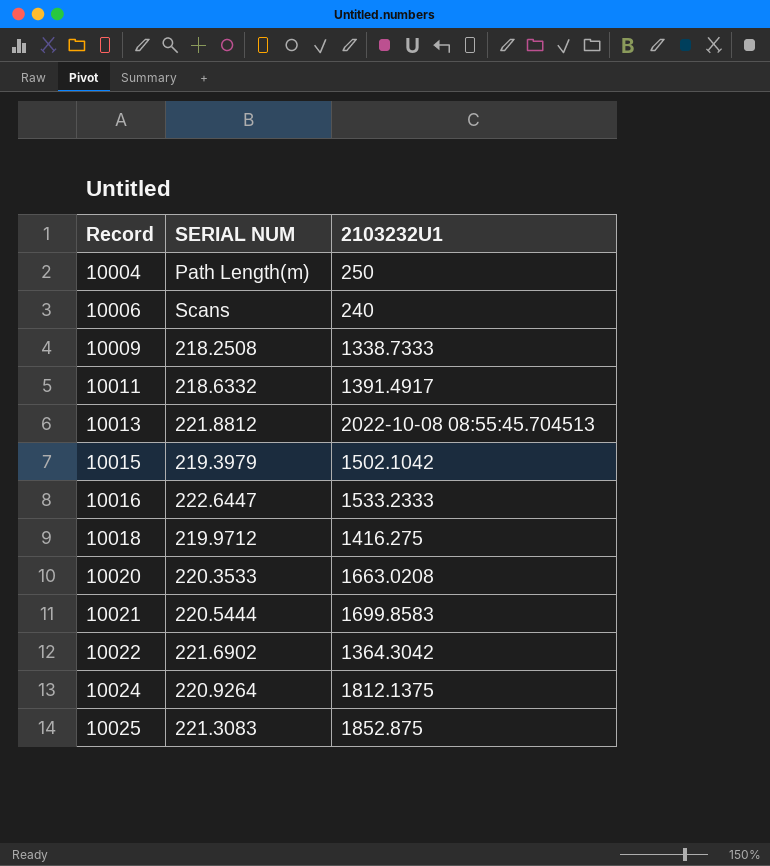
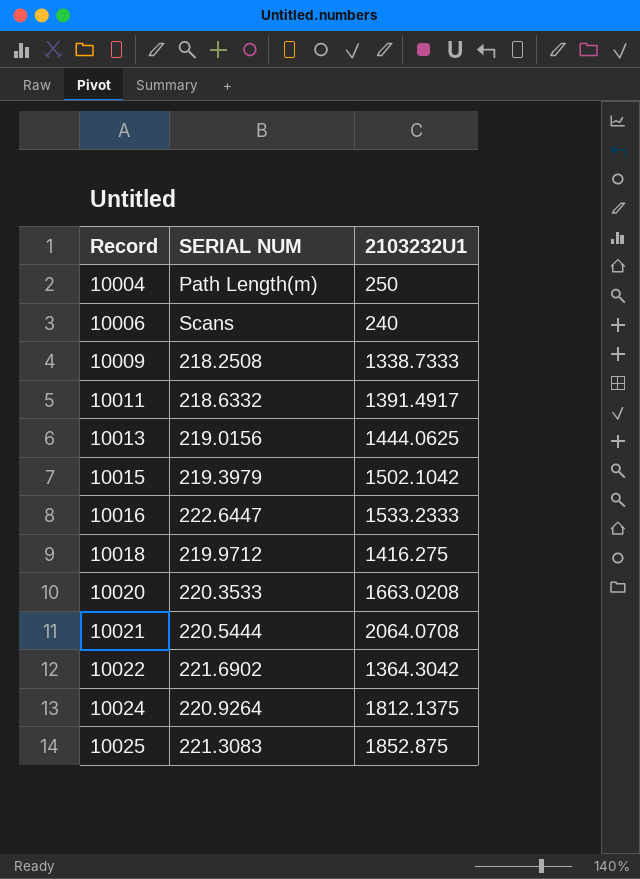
10013 | SERIAL NUM: 221.8812 -> 219.0156
10013 | 2103232U1: 2022-10-08 08:55:45.704513 -> 1444.0625
10021 | 2103232U1: 1699.8583 -> 2064.0708

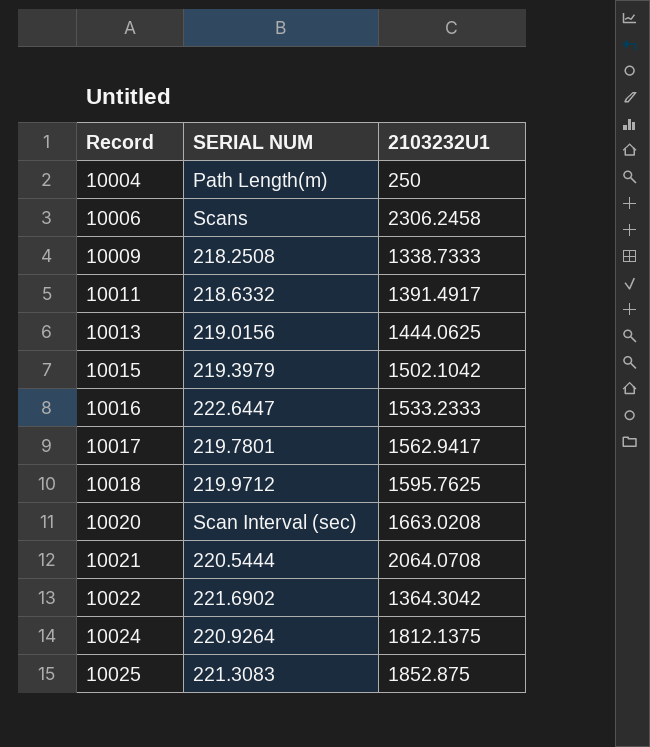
10006 | 2103232U1: 240 -> 2306.2458
row 10017: none -> 219.7801 | 1562.9417
10018 | 2103232U1: 1416.275 -> 1595.7625
10020 | SERIAL NUM: 220.3533 -> Scan Interval (sec)

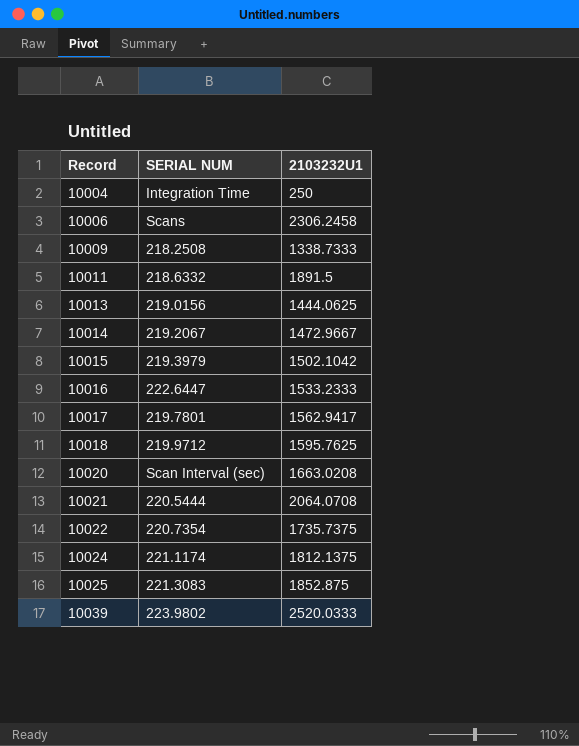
10004 | SERIAL NUM: Path Length(m) -> Integration Time
10011 | 2103232U1: 1391.4917 -> 1891.5
row 10014: none -> 219.2067 | 1472.9667
10022 | SERIAL NUM: 221.6902 -> 220.7354
10022 | 2103232U1: 1364.3042 -> 1735.7375
10024 | SERIAL NUM: 220.9264 -> 221.1174
row 10039: none -> 223.9802 | 2520.0333

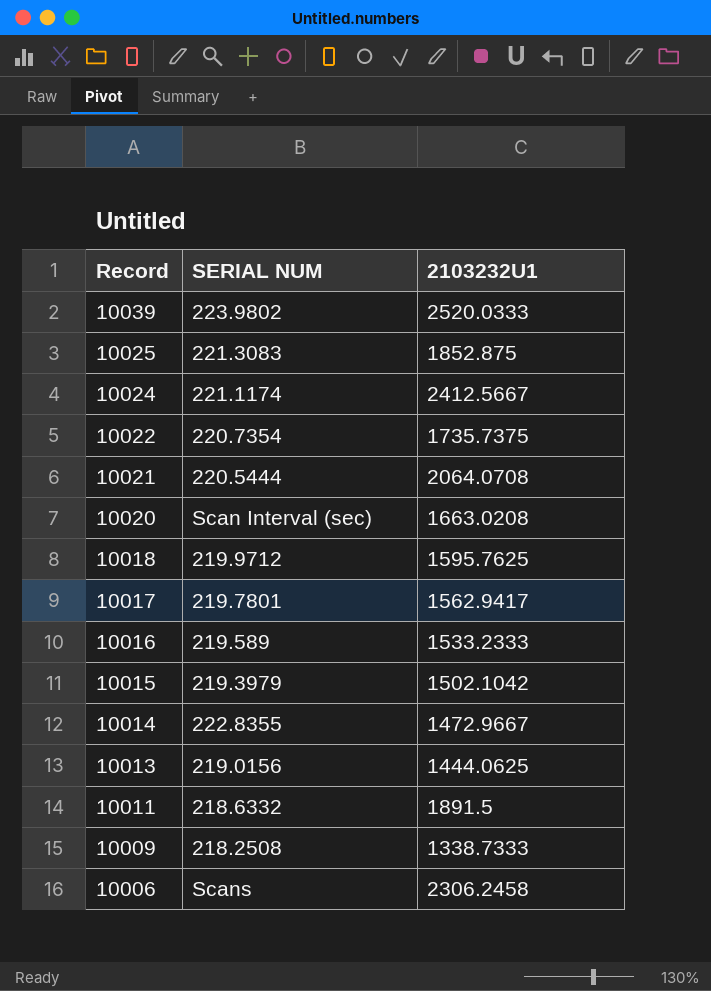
row order: Record ascending -> Record descending
row 10004: Integration Time | 250 -> none
10024 | 2103232U1: 1812.1375 -> 2412.5667
10016 | SERIAL NUM: 222.6447 -> 219.589
10014 | SERIAL NUM: 219.2067 -> 222.8355

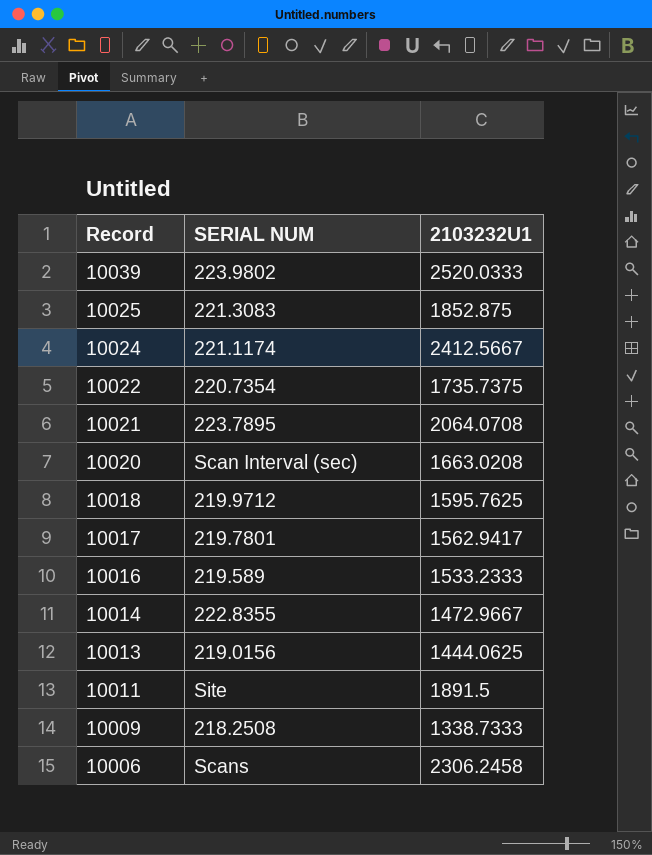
row 10015: 219.3979 | 1502.1042 -> none
10021 | SERIAL NUM: 220.5444 -> 223.7895
10011 | SERIAL NUM: 218.6332 -> Site

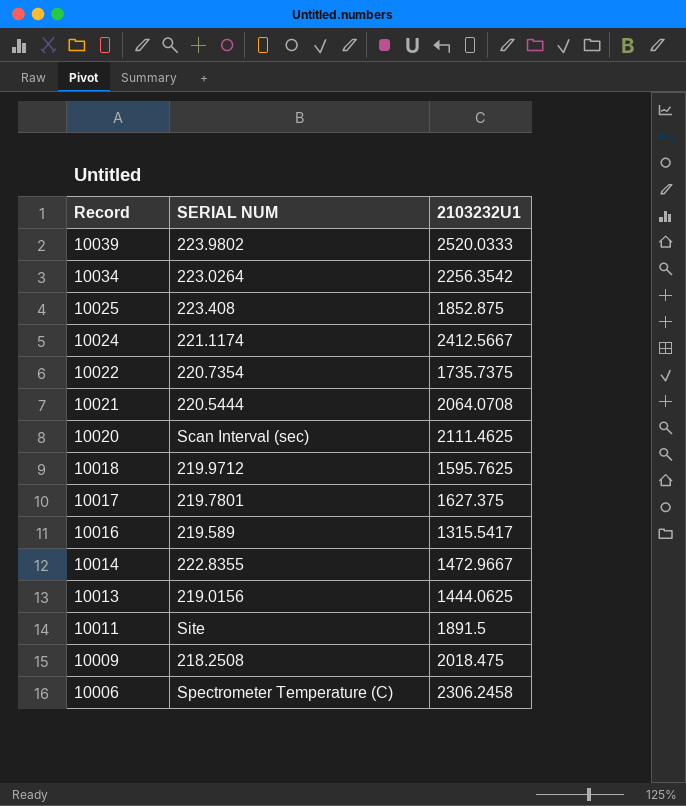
row 10034: none -> 223.0264 | 2256.3542
10025 | SERIAL NUM: 221.3083 -> 223.408
10021 | SERIAL NUM: 223.7895 -> 220.5444
10020 | 2103232U1: 1663.0208 -> 2111.4625
10017 | 2103232U1: 1562.9417 -> 1627.375
10016 | 2103232U1: 1533.2333 -> 1315.5417
10009 | 2103232U1: 1338.7333 -> 2018.475
10006 | SERIAL NUM: Scans -> Spectrometer Temperature (C)

